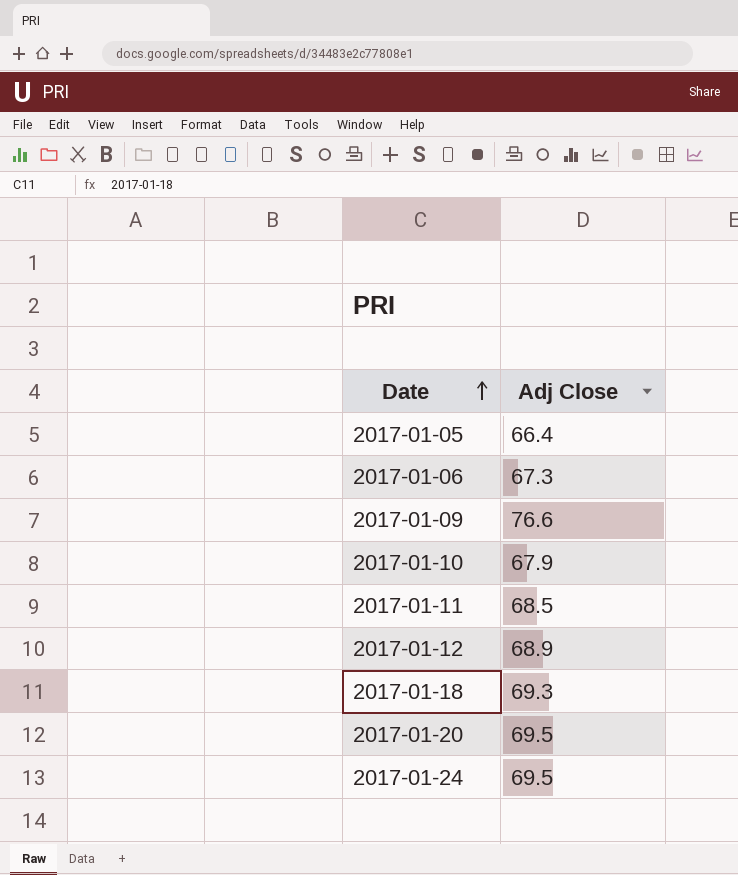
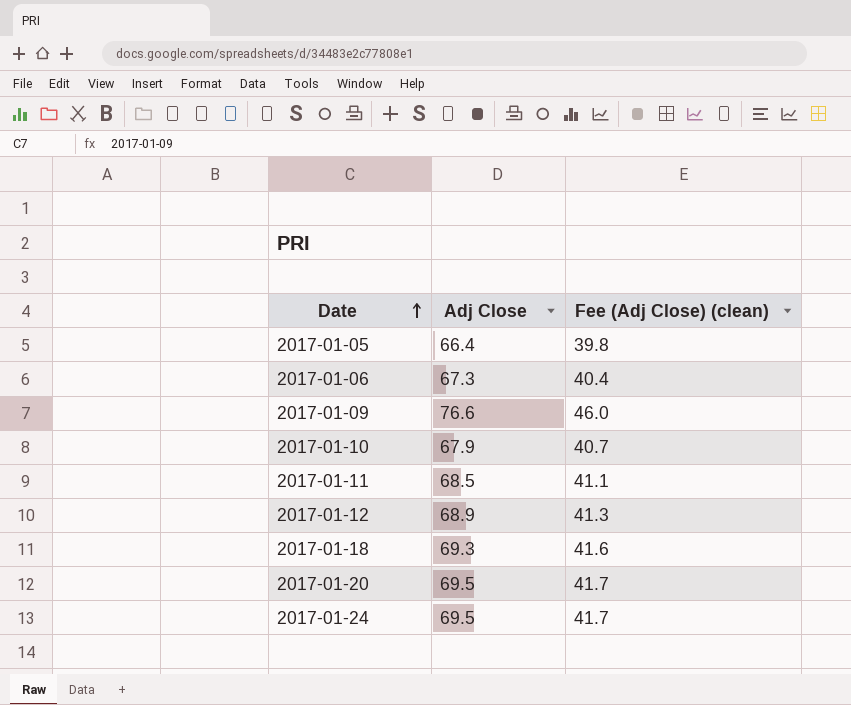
column Fee (Adj Close) (clean) | formula: none -> [Adj Close] * 0.6

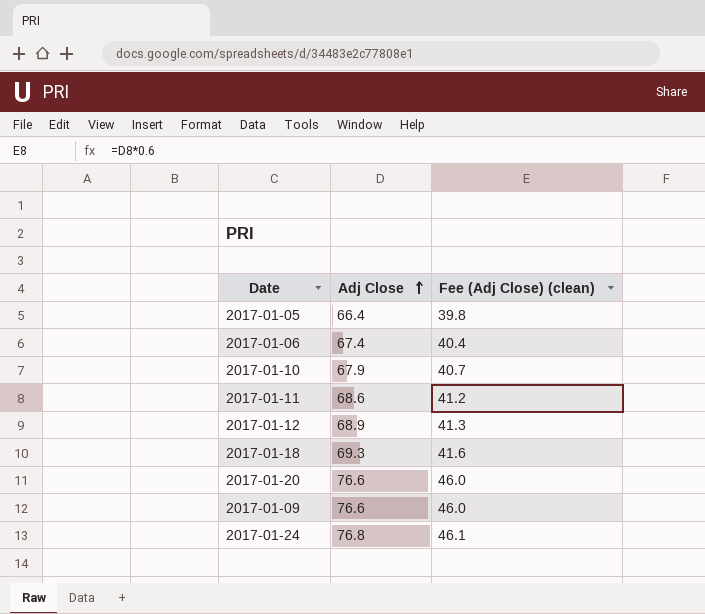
row order: Date ascending -> Adj Close ascending
2017-01-06 | Adj Close: 67.3 -> 67.4
2017-01-11 | Adj Close: 68.5 -> 68.6
2017-01-11 | Fee (Adj Close) (clean): 41.1 -> 41.2
2017-01-20 | Adj Close: 69.5 -> 76.6
2017-01-20 | Fee (Adj Close) (clean): 41.7 -> 46.0
2017-01-24 | Adj Close: 69.5 -> 76.8
2017-01-24 | Fee (Adj Close) (clean): 41.7 -> 46.1

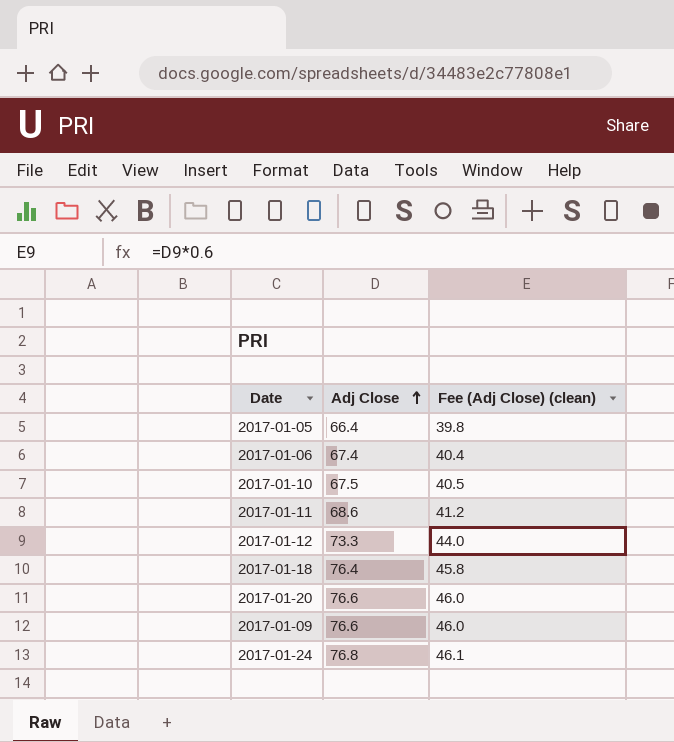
2017-01-10 | Adj Close: 67.9 -> 67.5
2017-01-10 | Fee (Adj Close) (clean): 40.7 -> 40.5
2017-01-12 | Adj Close: 68.9 -> 73.3
2017-01-12 | Fee (Adj Close) (clean): 41.3 -> 44.0
2017-01-18 | Adj Close: 69.3 -> 76.4
2017-01-18 | Fee (Adj Close) (clean): 41.6 -> 45.8

